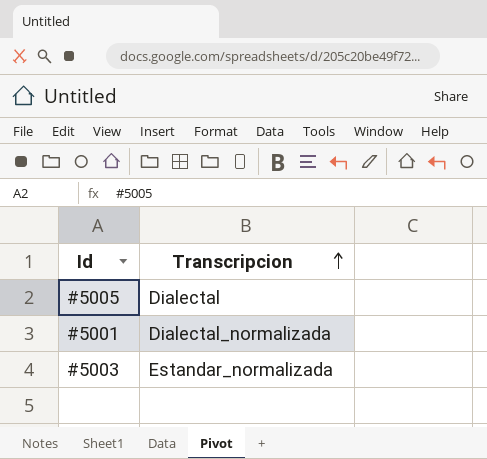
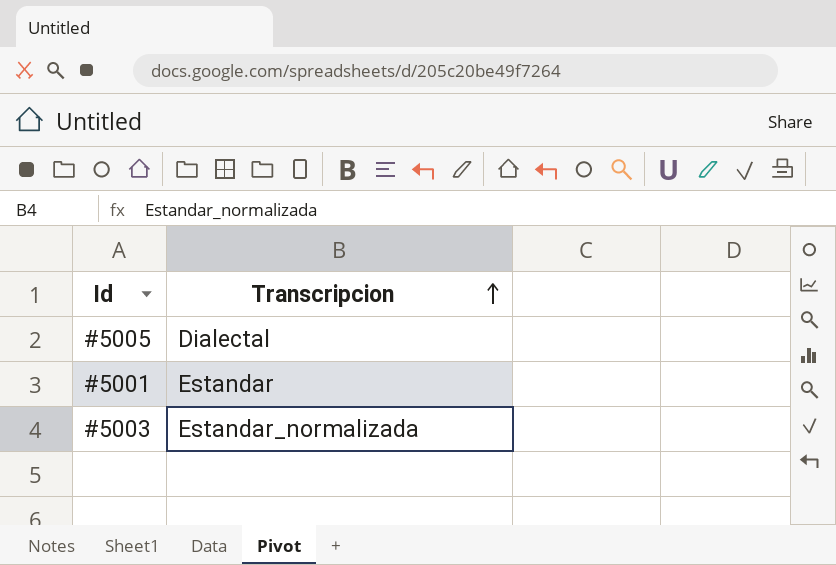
#5001 | Transcripcion: Dialectal_normalizada -> Estandar

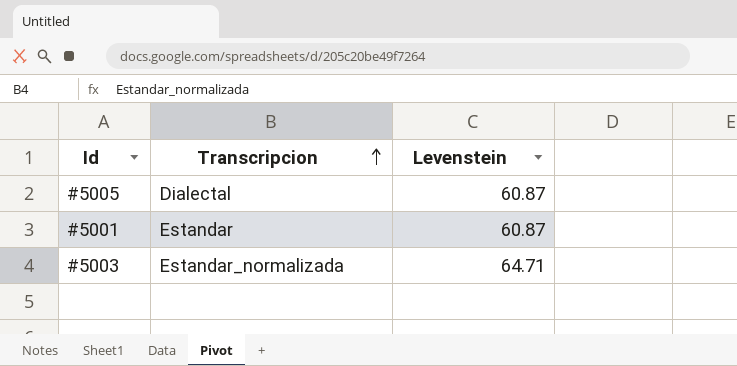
column Levenstein | position: none -> 3

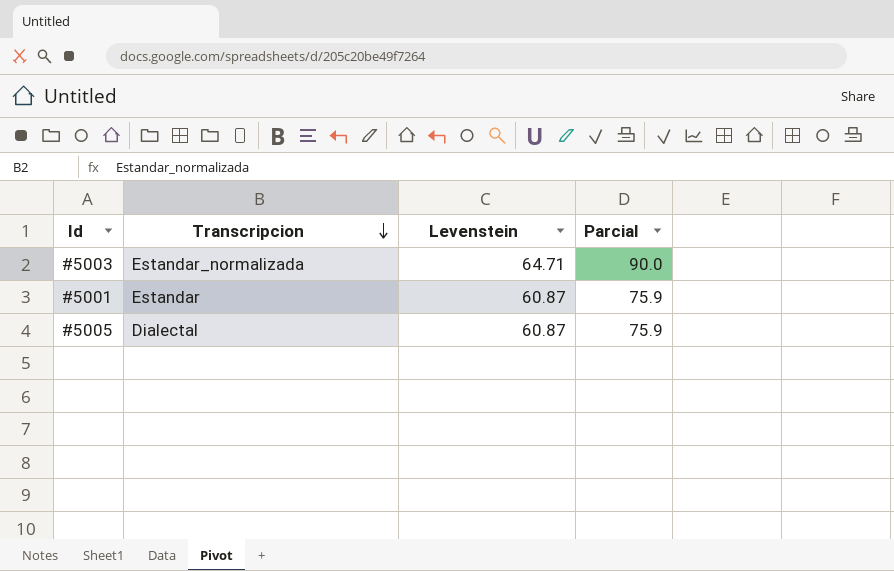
row order: Transcripcion ascending -> Transcripcion descending
column Parcial | position: none -> 4

